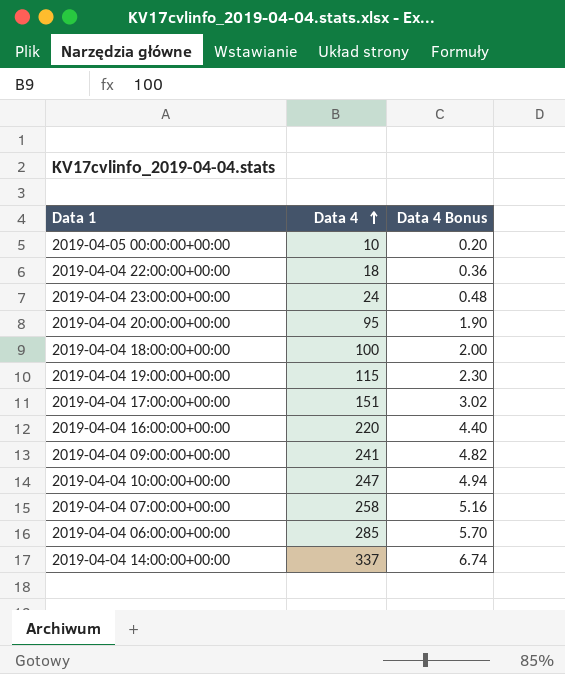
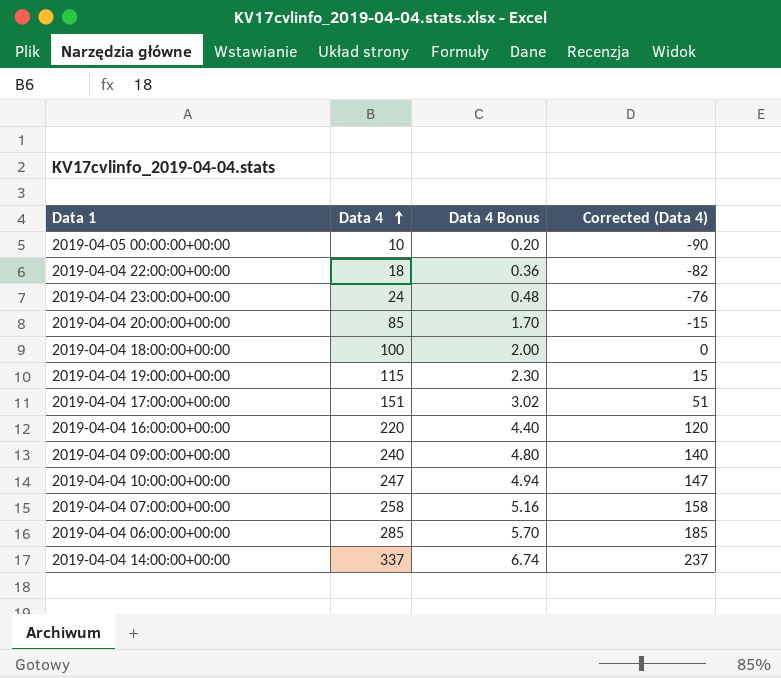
column Corrected (Data 4) | formula: none -> [Data 4] - 100
2019-04-04 20:00:00+00:00 | Data 4: 95 -> 85
2019-04-04 20:00:00+00:00 | Data 4 Bonus: 1.90 -> 1.70
2019-04-04 09:00:00+00:00 | Data 4: 241 -> 240
2019-04-04 09:00:00+00:00 | Data 4 Bonus: 4.82 -> 4.80

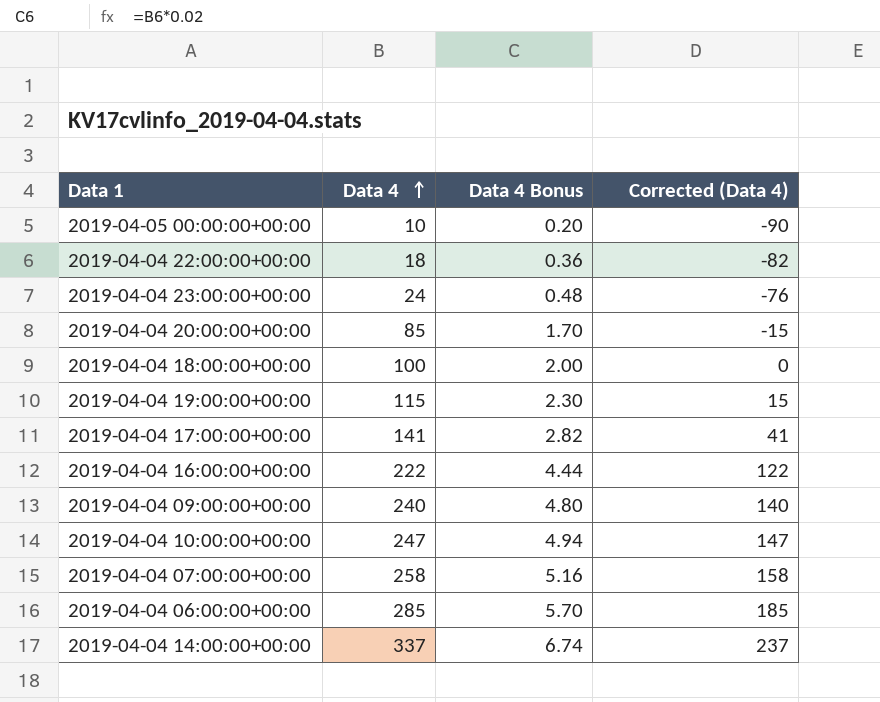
2019-04-04 17:00:00+00:00 | Data 4: 151 -> 141
2019-04-04 17:00:00+00:00 | Data 4 Bonus: 3.02 -> 2.82
2019-04-04 17:00:00+00:00 | Corrected (Data 4): 51 -> 41
2019-04-04 16:00:00+00:00 | Data 4: 220 -> 222
2019-04-04 16:00:00+00:00 | Data 4 Bonus: 4.40 -> 4.44
2019-04-04 16:00:00+00:00 | Corrected (Data 4): 120 -> 122

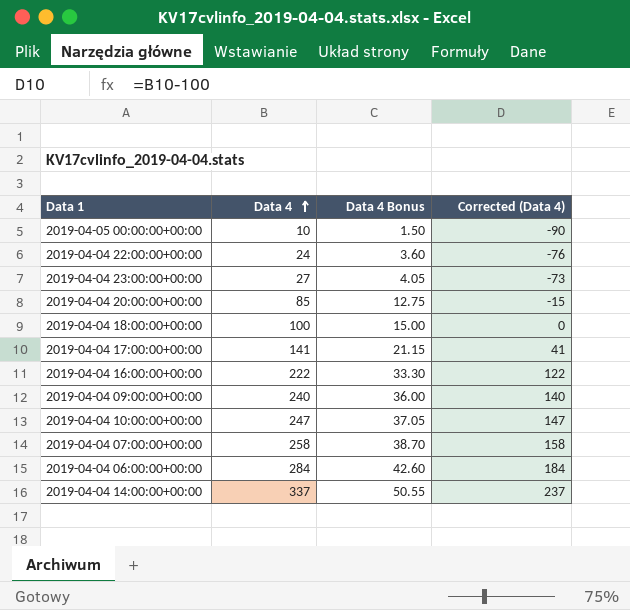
column Data 4 Bonus | formula: [Data 4] * 0.02 -> [Data 4] * 0.15
row 2019-04-04 19:00:00+00:00: 115 | 2.30 | 15 -> none
2019-04-04 22:00:00+00:00 | Data 4: 18 -> 24
2019-04-04 22:00:00+00:00 | Corrected (Data 4): -82 -> -76
2019-04-04 23:00:00+00:00 | Data 4: 24 -> 27
2019-04-04 23:00:00+00:00 | Corrected (Data 4): -76 -> -73
2019-04-04 06:00:00+00:00 | Data 4: 285 -> 284
2019-04-04 06:00:00+00:00 | Corrected (Data 4): 185 -> 184

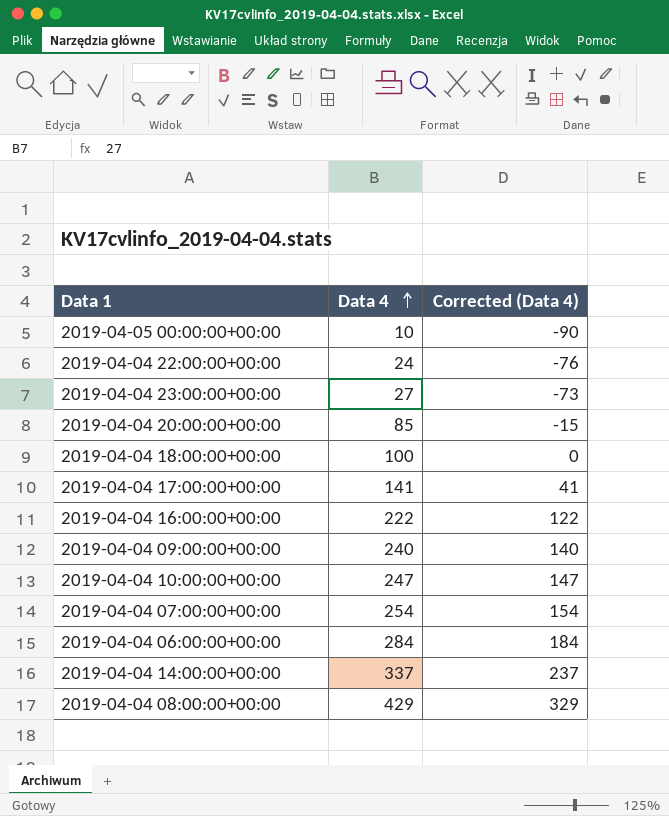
column Data 4 Bonus | formula: [Data 4] * 0.15 -> none
2019-04-04 07:00:00+00:00 | Data 4: 258 -> 254
2019-04-04 07:00:00+00:00 | Corrected (Data 4): 158 -> 154
row 2019-04-04 08:00:00+00:00: none -> 429 | 329

